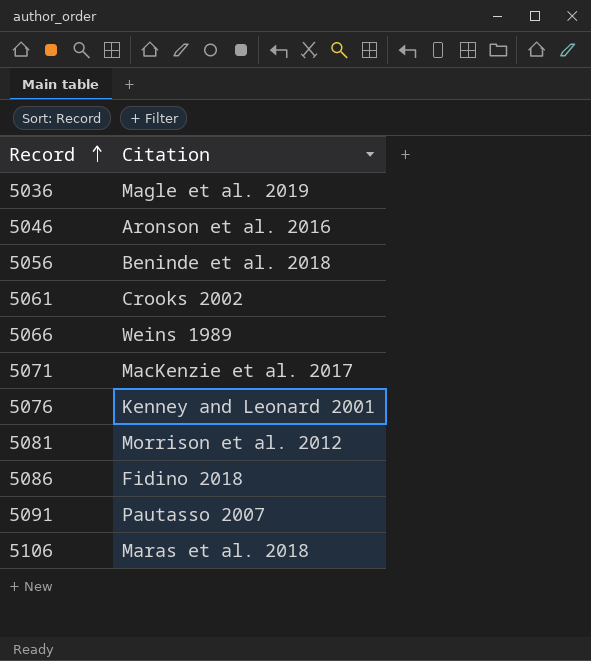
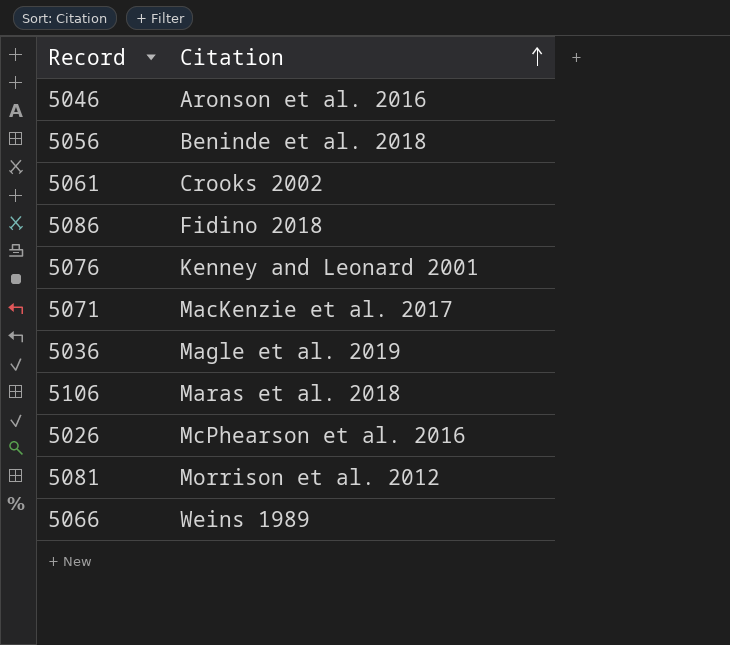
row order: Record ascending -> Citation ascending
row 5091: Pautasso 2007 -> none
row 5026: none -> McPhearson et al. 2016

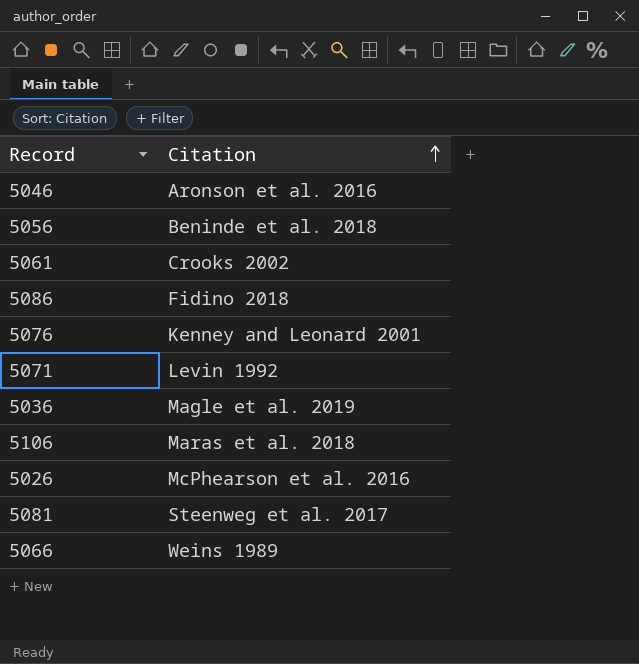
5071 | Citation: MacKenzie et al. 2017 -> Levin 1992
5081 | Citation: Morrison et al. 2012 -> Steenweg et al. 2017

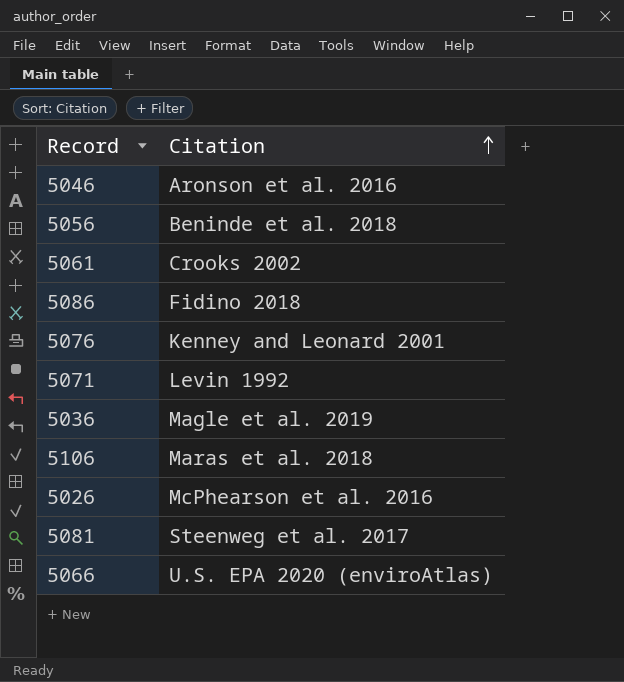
5066 | Citation: Weins 1989 -> U.S. EPA 2020 (enviroAtlas)

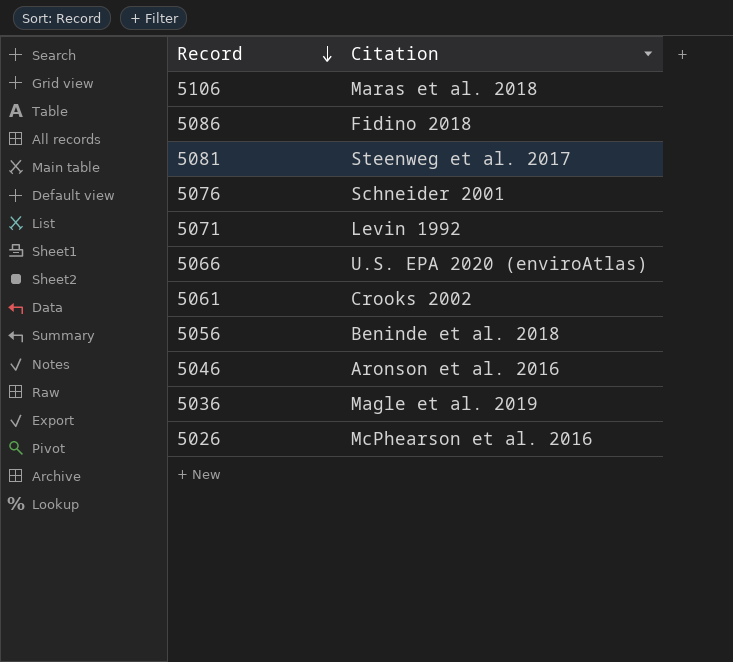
row order: Citation ascending -> Record descending
5076 | Citation: Kenney and Leonard 2001 -> Schneider 2001

